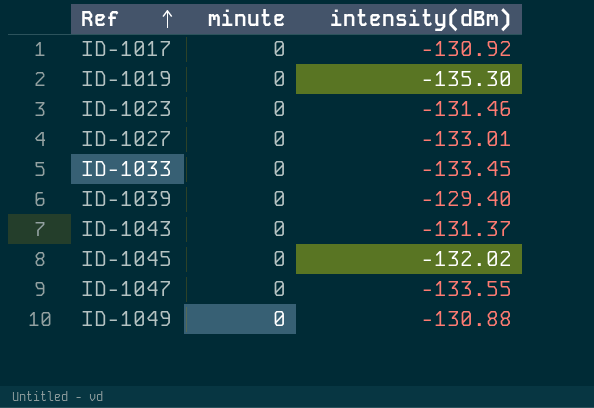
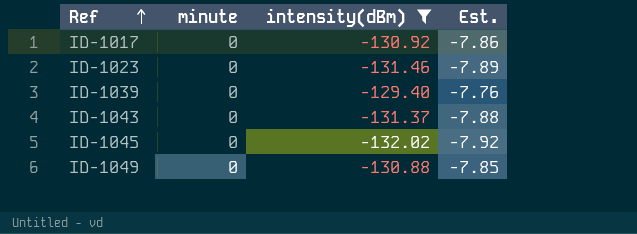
filter: none -> intensity(dBm) >= -132.02
column Est. | formula: none -> [intensity(dBm)] * 0.06

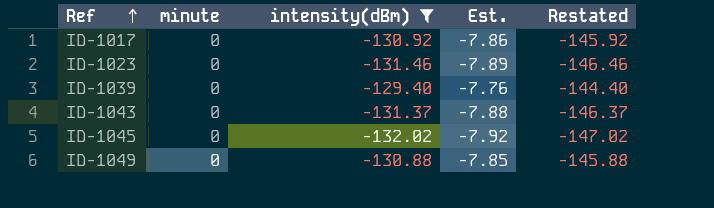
column Restated | formula: none -> [intensity(dBm)] - 15

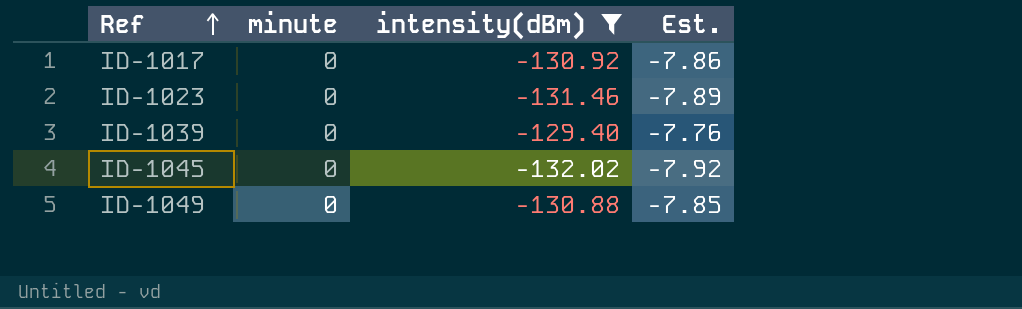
column Restated | formula: [intensity(dBm)] - 15 -> none
row ID-1043: 0 | -131.37 | -7.88 | -146.37 -> none

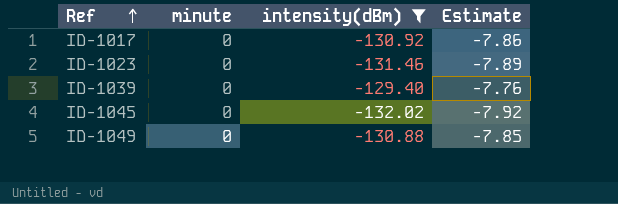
column name: Est. -> Estimate

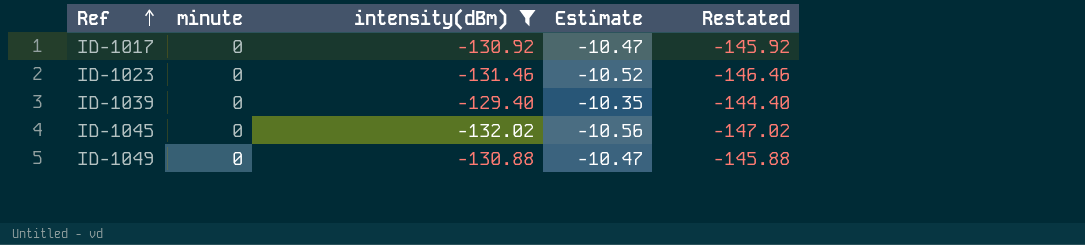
column Estimate | formula: [intensity(dBm)] * 0.06 -> [intensity(dBm)] * 0.08
column Restated | formula: none -> [intensity(dBm)] - 15

